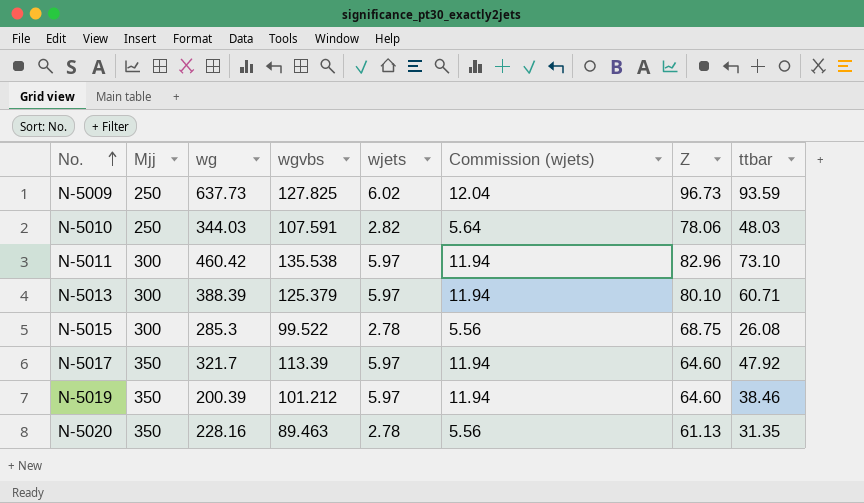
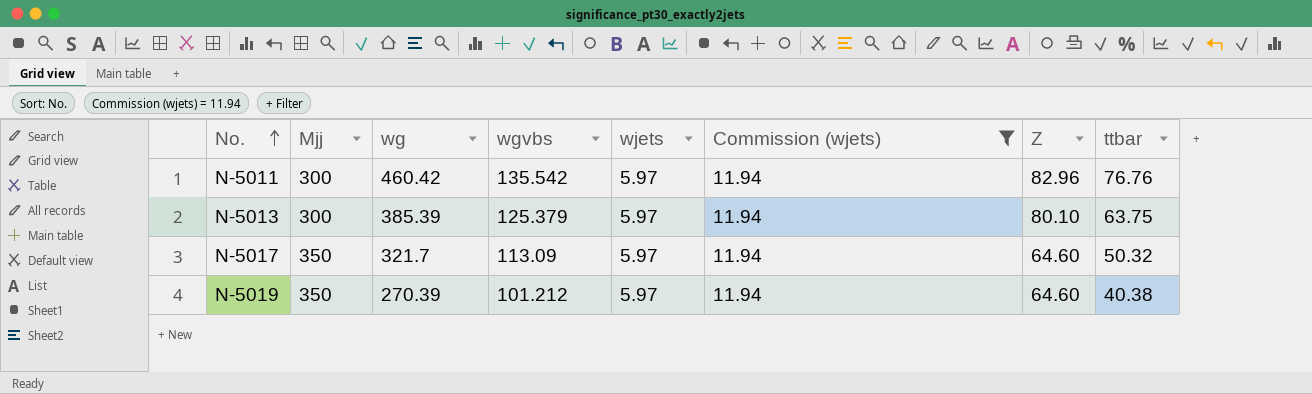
filter: none -> Commission (wjets) = 11.94
N-5011 | wgvbs: 135.538 -> 135.542
N-5011 | ttbar: 73.10 -> 76.76
N-5013 | wg: 388.39 -> 385.39
N-5013 | ttbar: 60.71 -> 63.75
N-5017 | wgvbs: 113.39 -> 113.09
N-5017 | ttbar: 47.92 -> 50.32
N-5019 | wg: 200.39 -> 270.39
N-5019 | ttbar: 38.46 -> 40.38

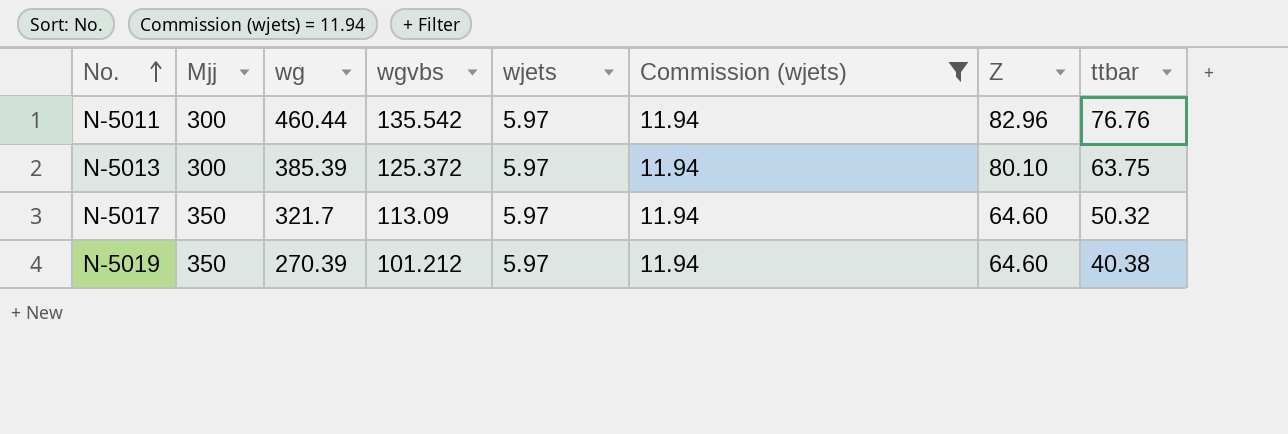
N-5011 | wg: 460.42 -> 460.44
N-5013 | wgvbs: 125.379 -> 125.372

